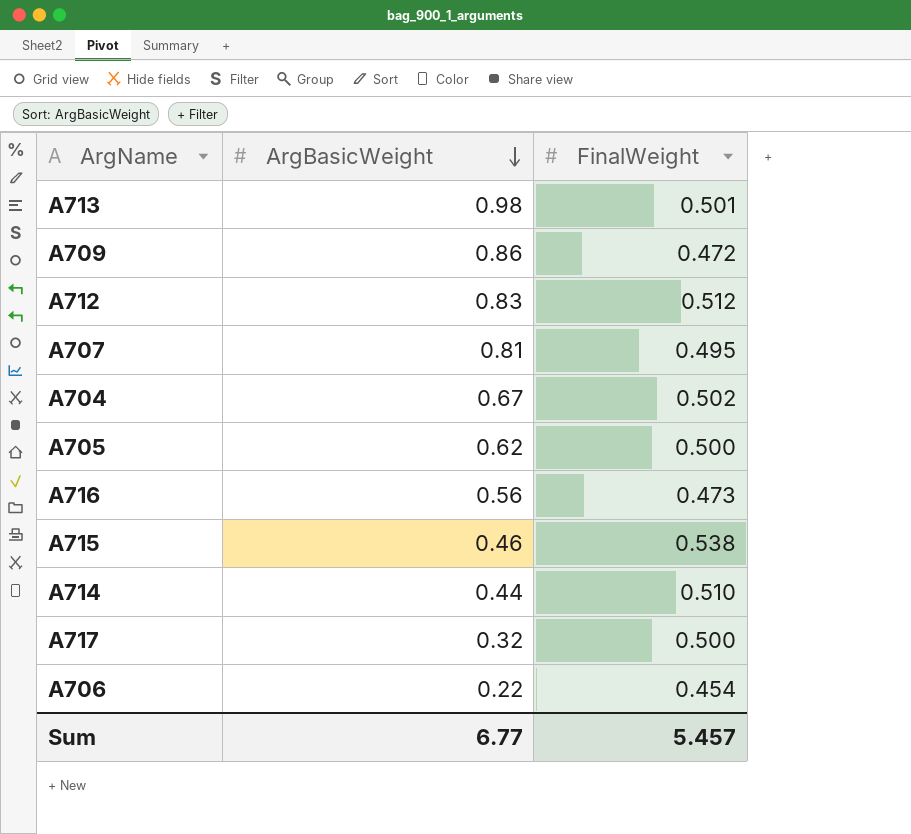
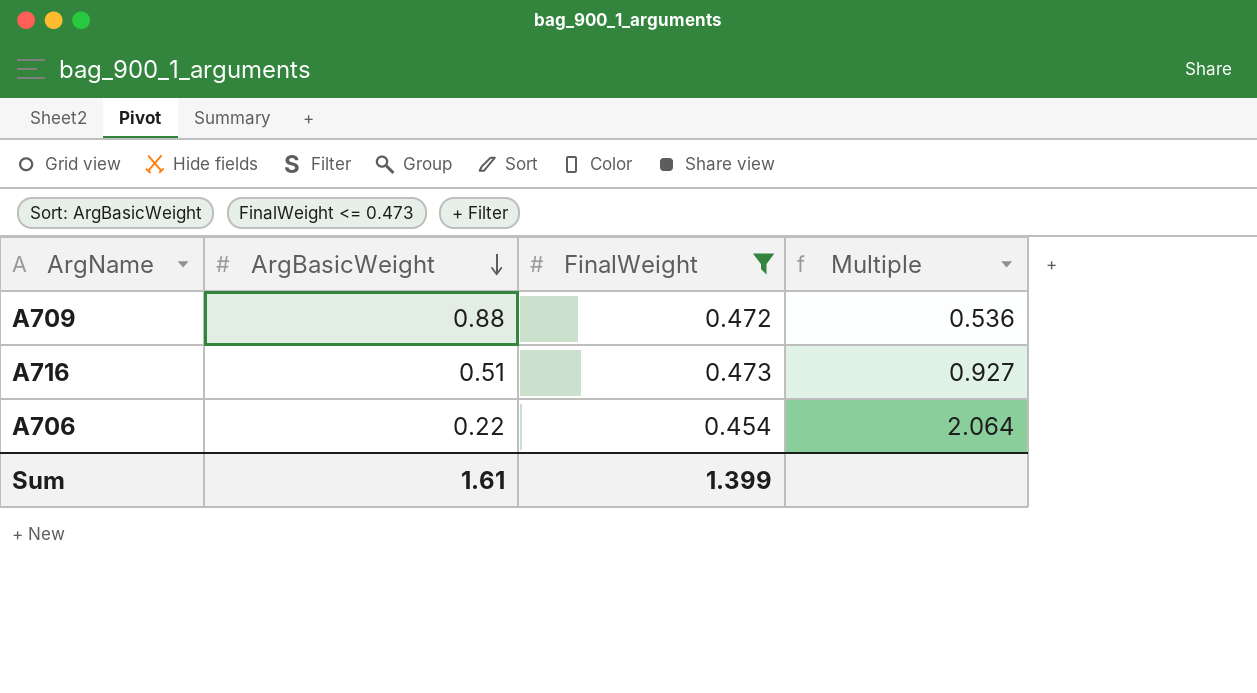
filter: none -> FinalWeight <= 0.473
column Multiple | formula: none -> [FinalWeight] / [ArgBasicWeight]
A709 | ArgBasicWeight: 0.86 -> 0.88
A716 | ArgBasicWeight: 0.56 -> 0.51
Sum | ArgBasicWeight: 6.77 -> 1.61
Sum | FinalWeight: 5.457 -> 1.399

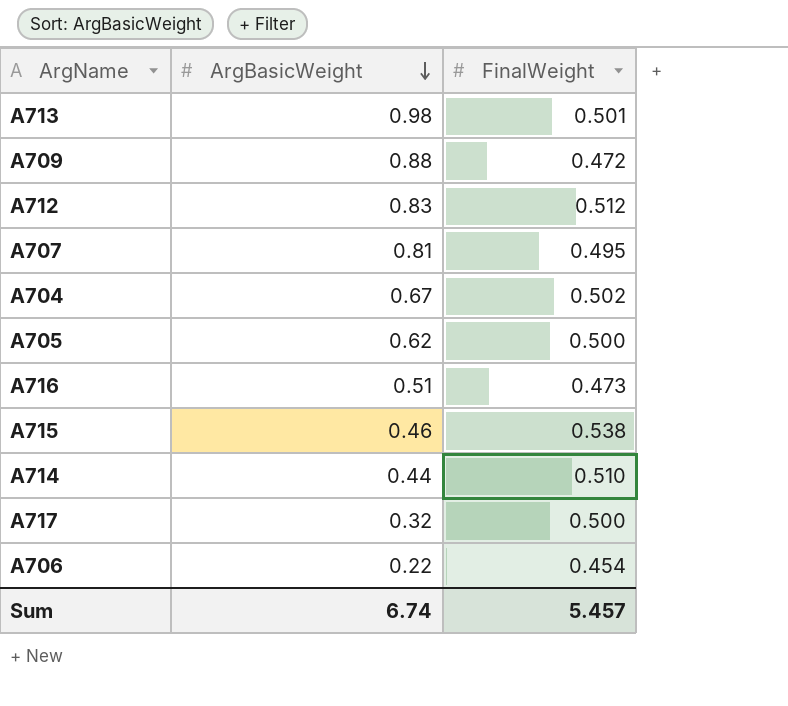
filter: FinalWeight <= 0.473 -> none
column Multiple | formula: [FinalWeight] / [ArgBasicWeight] -> none
Sum | ArgBasicWeight: 1.61 -> 6.74
Sum | FinalWeight: 1.399 -> 5.457

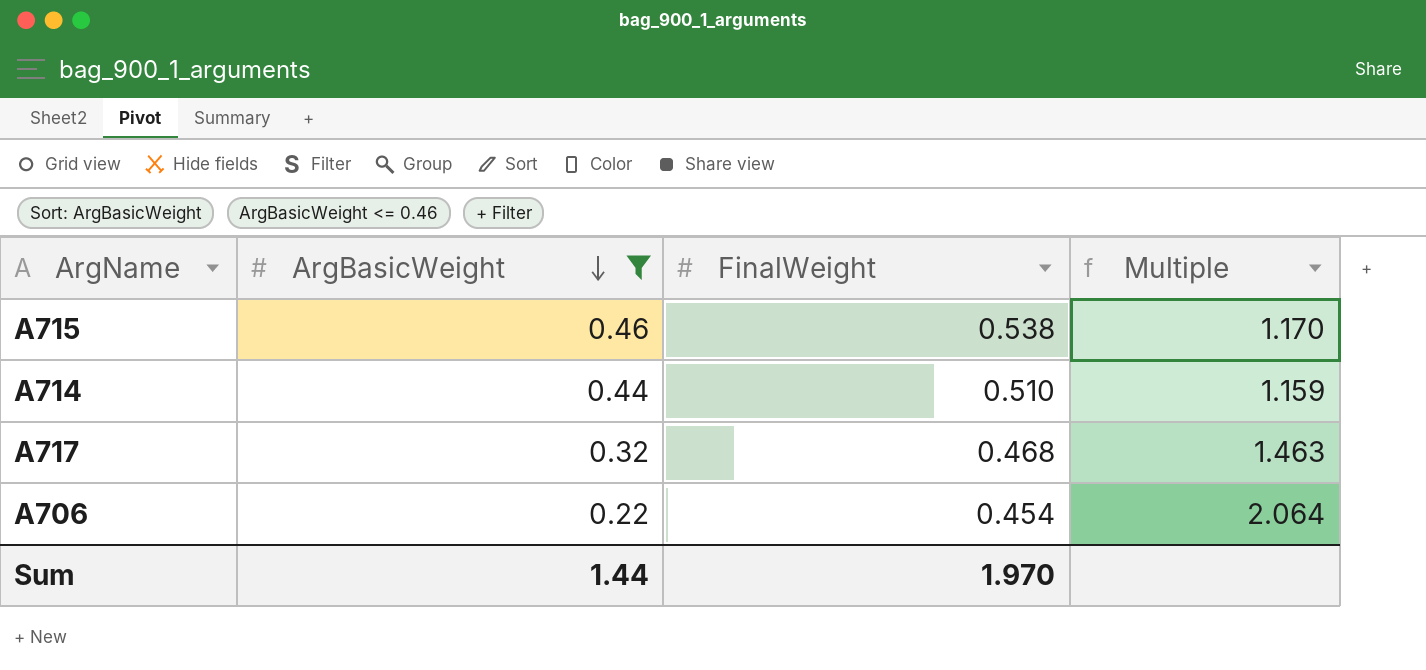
filter: none -> ArgBasicWeight <= 0.46
column Multiple | formula: none -> [FinalWeight] / [ArgBasicWeight]
A717 | FinalWeight: 0.500 -> 0.468
Sum | ArgBasicWeight: 6.74 -> 1.44
Sum | FinalWeight: 5.457 -> 1.970

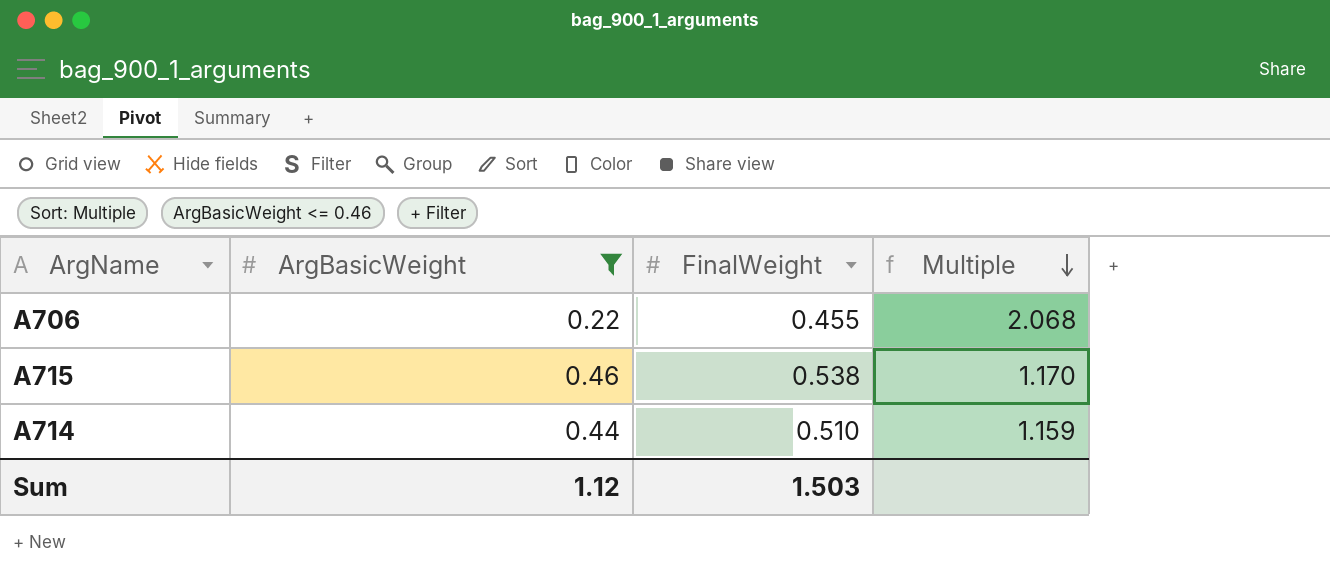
row order: ArgBasicWeight descending -> Multiple descending
row A717: 0.32 | 0.468 | 1.463 -> none
A706 | FinalWeight: 0.454 -> 0.455
A706 | Multiple: 2.064 -> 2.068
Sum | ArgBasicWeight: 1.44 -> 1.12
Sum | FinalWeight: 1.970 -> 1.503

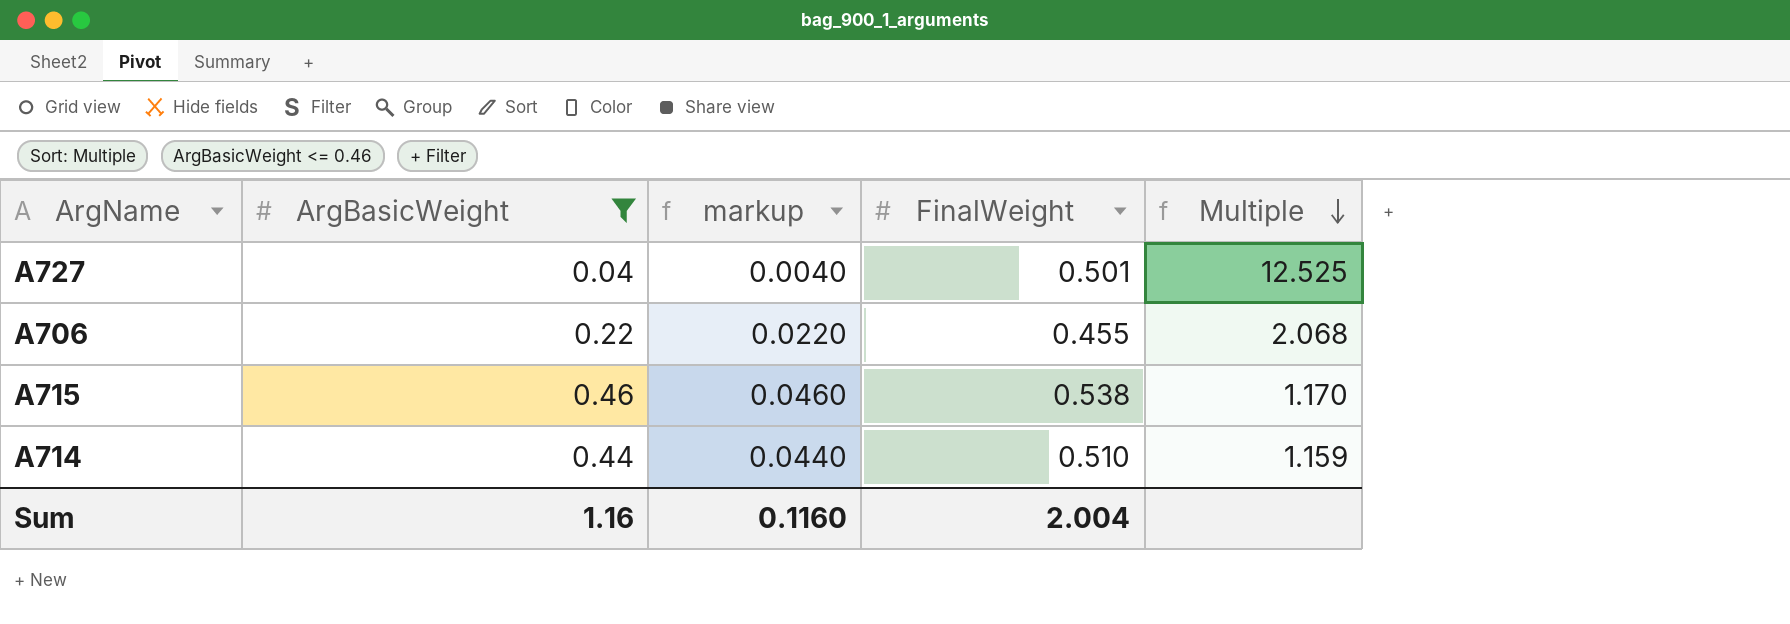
column markup | formula: none -> [ArgBasicWeight] * 0.1
row A727: none -> 0.04 | 0.0040 | 0.501 | 12.525
Sum | ArgBasicWeight: 1.12 -> 1.16
Sum | FinalWeight: 1.503 -> 2.004

